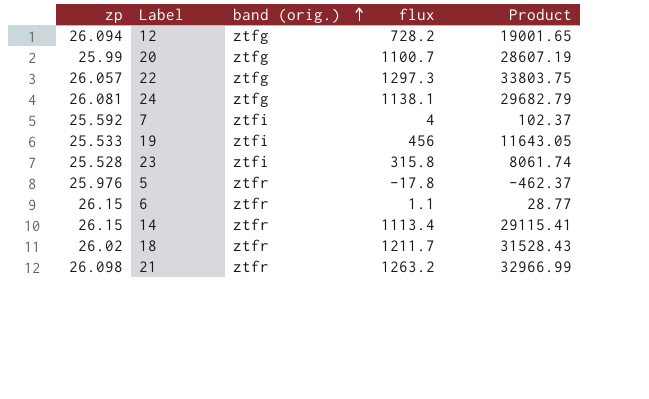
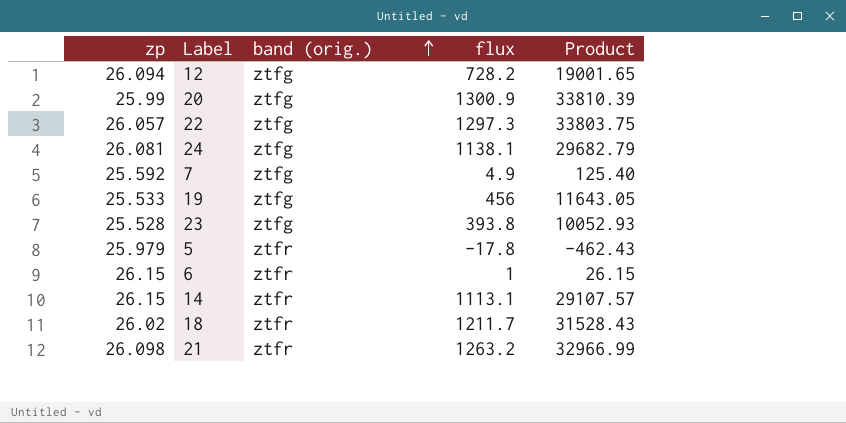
20 | flux: 1100.7 -> 1300.9
20 | Product: 28607.19 -> 33810.39
7 | band (orig.): ztfi -> ztfg
7 | flux: 4 -> 4.9
7 | Product: 102.37 -> 125.40
19 | band (orig.): ztfi -> ztfg
23 | band (orig.): ztfi -> ztfg
23 | flux: 315.8 -> 393.8
23 | Product: 8061.74 -> 10052.93
5 | zp: 25.976 -> 25.979
5 | Product: -462.37 -> -462.43
6 | flux: 1.1 -> 1
6 | Product: 28.77 -> 26.15
14 | flux: 1113.4 -> 1113.1
14 | Product: 29115.41 -> 29107.57

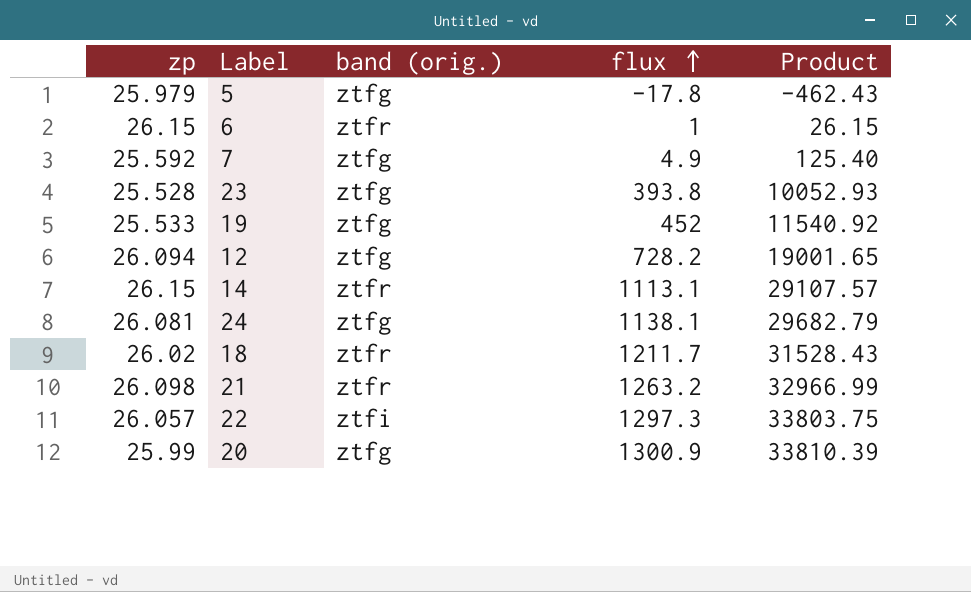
row order: band (orig.) ascending -> flux ascending
5 | band (orig.): ztfr -> ztfg
19 | flux: 456 -> 452
19 | Product: 11643.05 -> 11540.92
22 | band (orig.): ztfg -> ztfi

